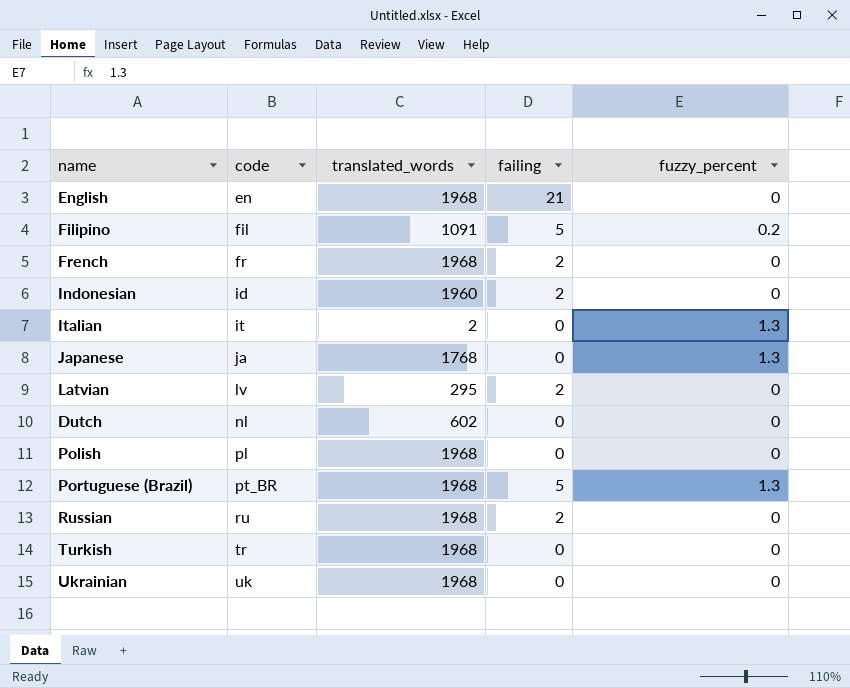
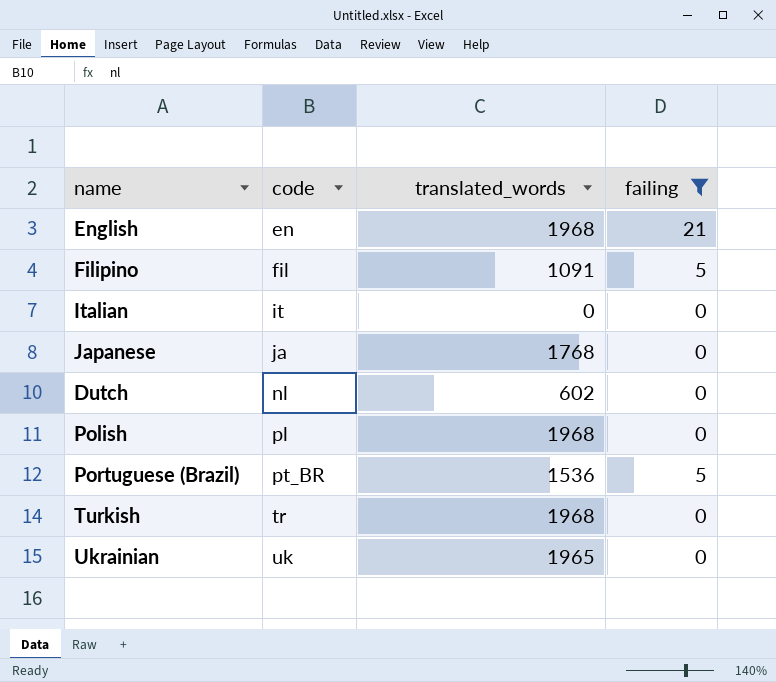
filter: none -> failing != 2
column fuzzy_percent | position: 5 -> none
Italian | translated_words: 2 -> 0
Portuguese (Brazil) | translated_words: 1968 -> 1536
Ukrainian | translated_words: 1968 -> 1965

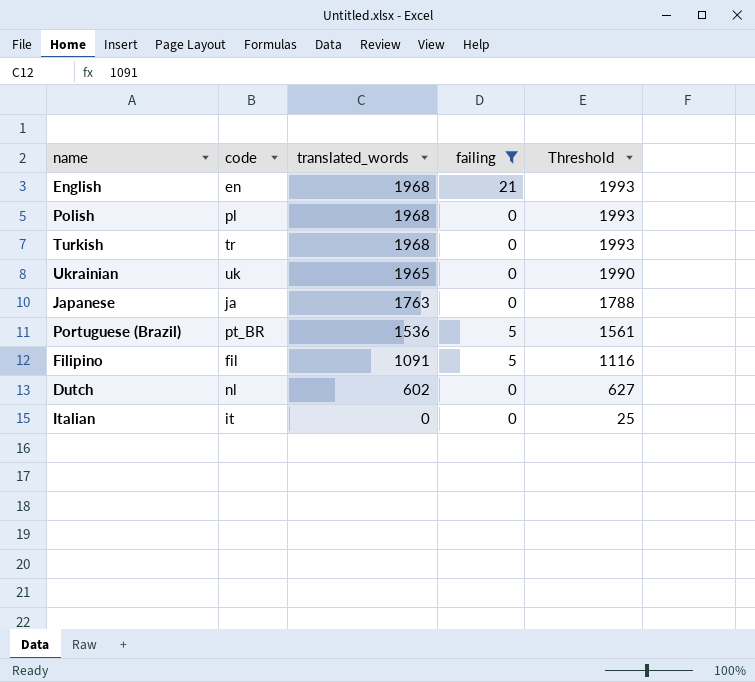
row order: code ascending -> translated_words descending
column Threshold | formula: none -> [translated_words] + 25
Japanese | translated_words: 1768 -> 1763

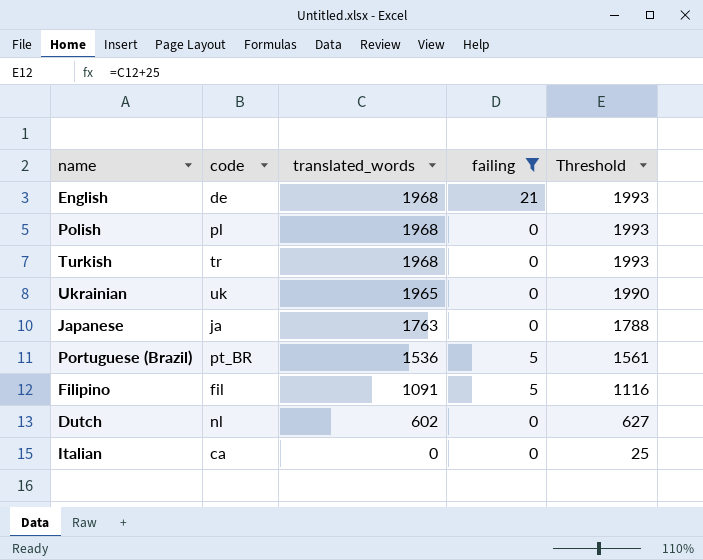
English | code: en -> de
Italian | code: it -> ca

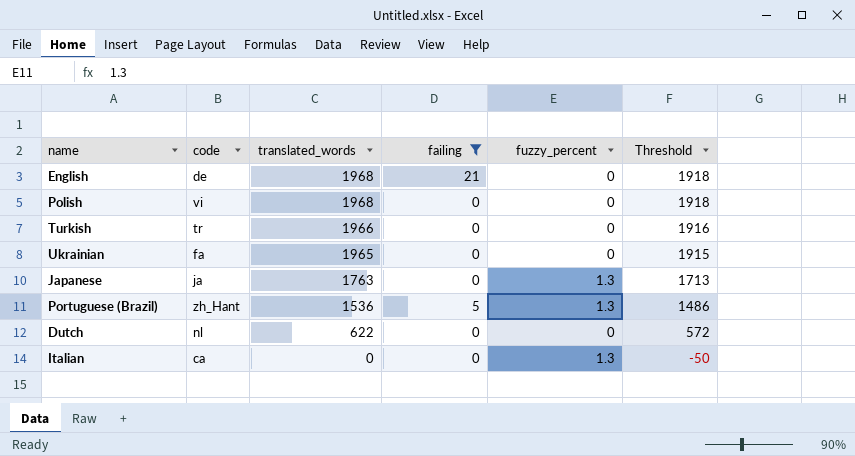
column fuzzy_percent | position: none -> 5
column Threshold | formula: [translated_words] + 25 -> [translated_words] - 50
row Filipino: fil | 1091 | 5 | 1116 -> none
Polish | code: pl -> vi
Turkish | translated_words: 1968 -> 1966
Ukrainian | code: uk -> fa
Portuguese (Brazil) | code: pt_BR -> zh_Hant
Dutch | translated_words: 602 -> 622

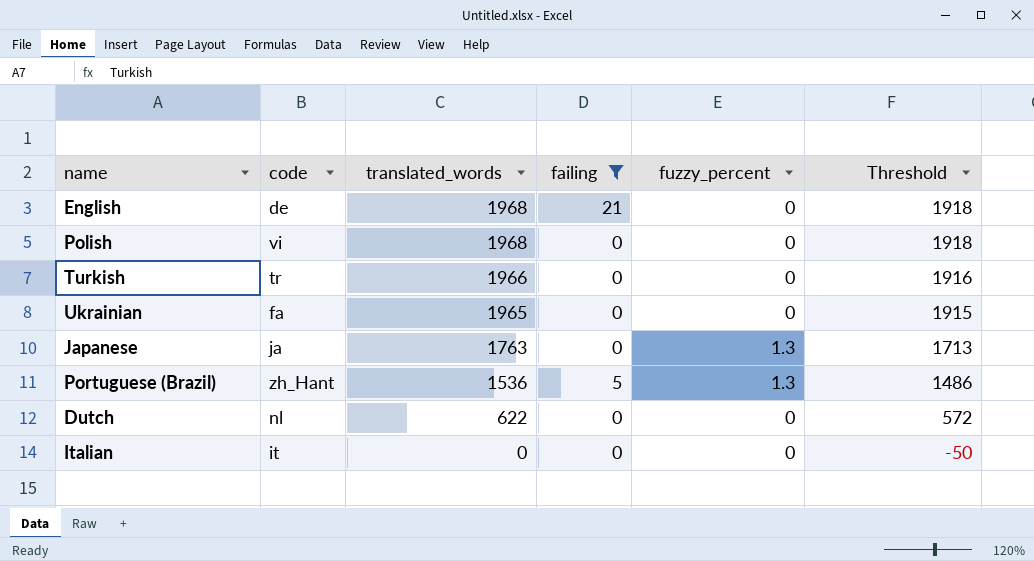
Italian | code: ca -> it
Italian | fuzzy_percent: 1.3 -> 0

